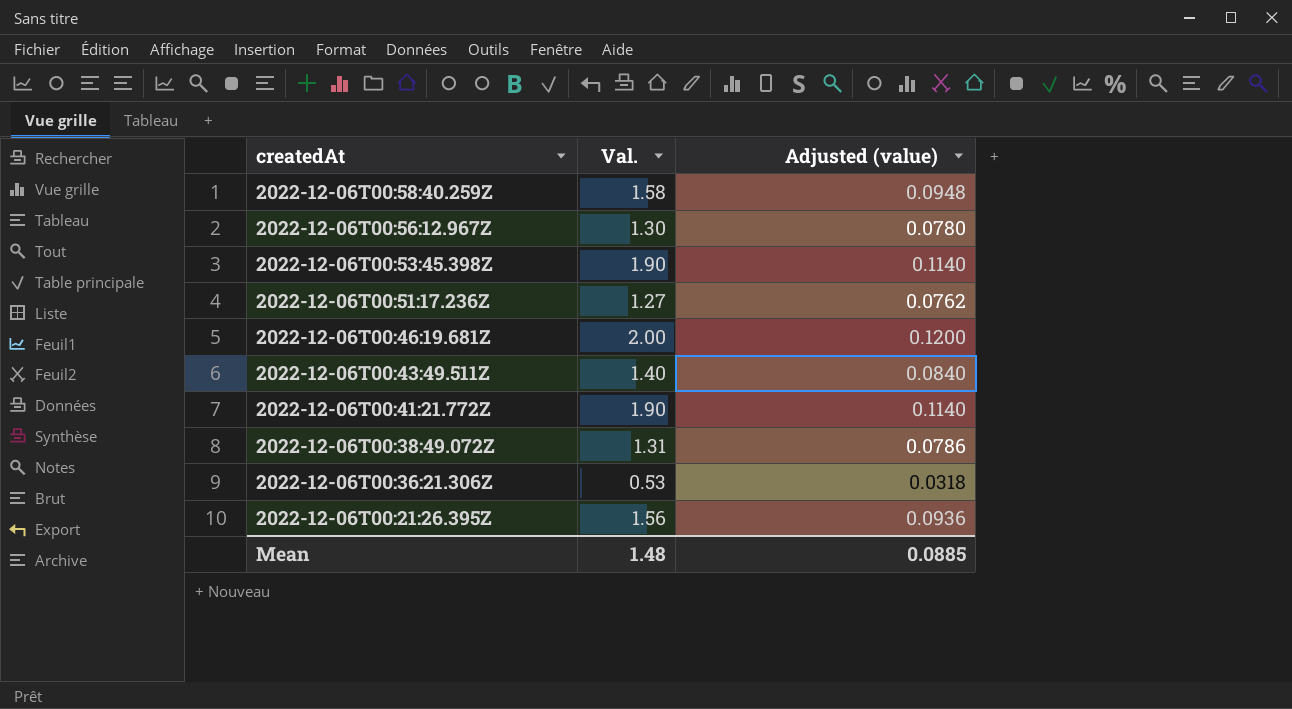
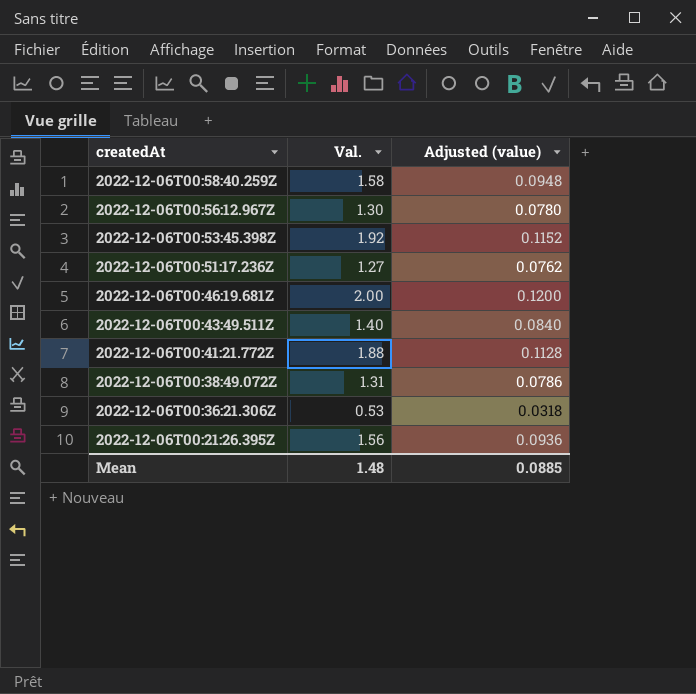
2022-12-06T00:53:45.398Z | Val.: 1.90 -> 1.92
2022-12-06T00:53:45.398Z | Adjusted (value): 0.1140 -> 0.1152
2022-12-06T00:41:21.772Z | Val.: 1.90 -> 1.88
2022-12-06T00:41:21.772Z | Adjusted (value): 0.1140 -> 0.1128

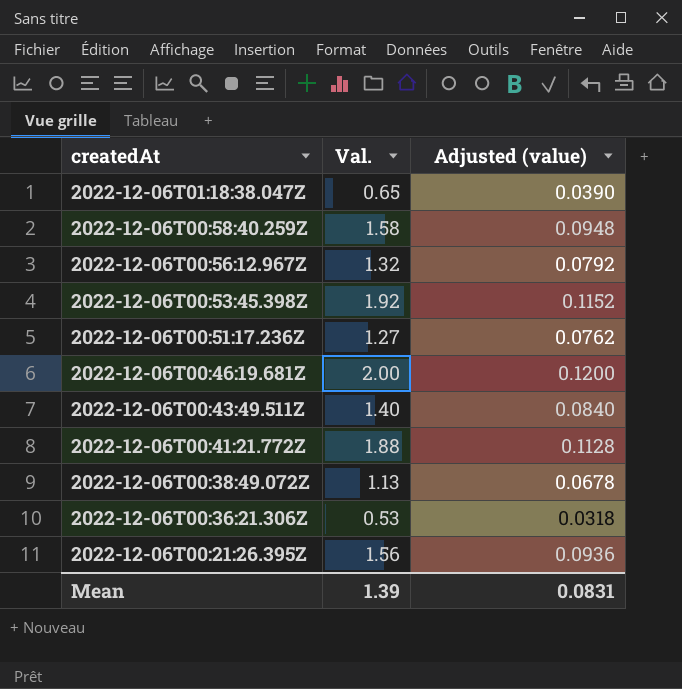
row 2022-12-06T01:18:38.047Z: none -> 0.65 | 0.0390
2022-12-06T00:56:12.967Z | Val.: 1.30 -> 1.32
2022-12-06T00:56:12.967Z | Adjusted (value): 0.0780 -> 0.0792
2022-12-06T00:38:49.072Z | Val.: 1.31 -> 1.13
2022-12-06T00:38:49.072Z | Adjusted (value): 0.0786 -> 0.0678
Mean | Val.: 1.48 -> 1.39
Mean | Adjusted (value): 0.0885 -> 0.0831

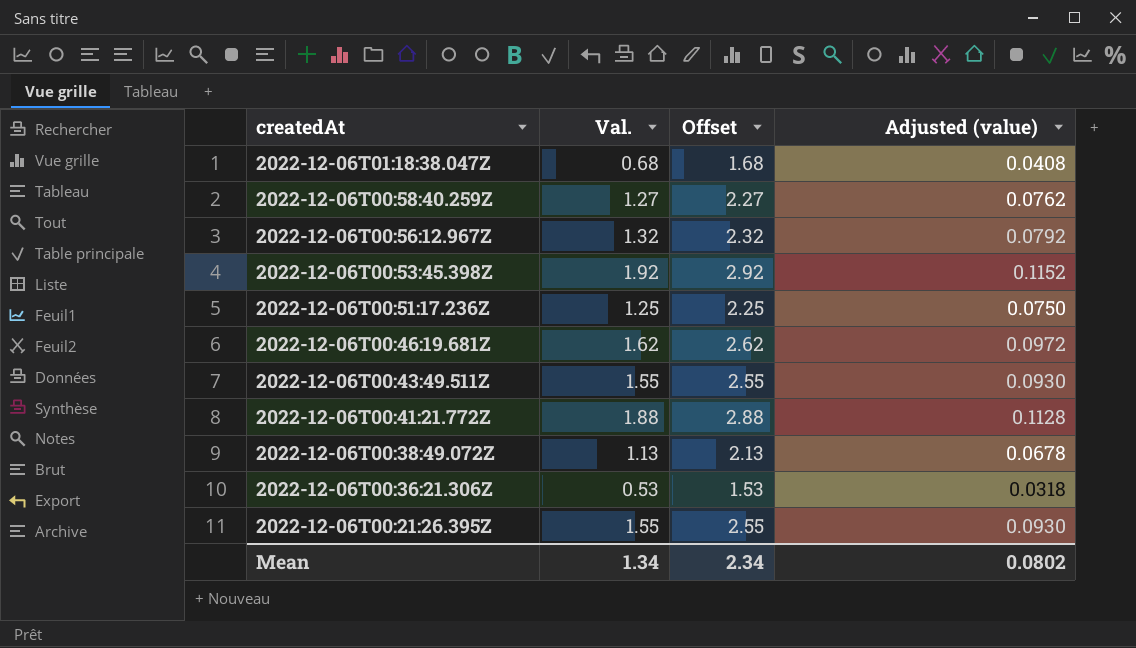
column Offset | formula: none -> [Val.] + 1
2022-12-06T01:18:38.047Z | Val.: 0.65 -> 0.68
2022-12-06T01:18:38.047Z | Adjusted (value): 0.0390 -> 0.0408
2022-12-06T00:58:40.259Z | Val.: 1.58 -> 1.27
2022-12-06T00:58:40.259Z | Adjusted (value): 0.0948 -> 0.0762
2022-12-06T00:51:17.236Z | Val.: 1.27 -> 1.25
2022-12-06T00:51:17.236Z | Adjusted (value): 0.0762 -> 0.0750
2022-12-06T00:46:19.681Z | Val.: 2.00 -> 1.62
2022-12-06T00:46:19.681Z | Adjusted (value): 0.1200 -> 0.0972
2022-12-06T00:43:49.511Z | Val.: 1.40 -> 1.55
2022-12-06T00:43:49.511Z | Adjusted (value): 0.0840 -> 0.0930
2022-12-06T00:21:26.395Z | Val.: 1.56 -> 1.55
2022-12-06T00:21:26.395Z | Adjusted (value): 0.0936 -> 0.0930
Mean | Val.: 1.39 -> 1.34
Mean | Adjusted (value): 0.0831 -> 0.0802

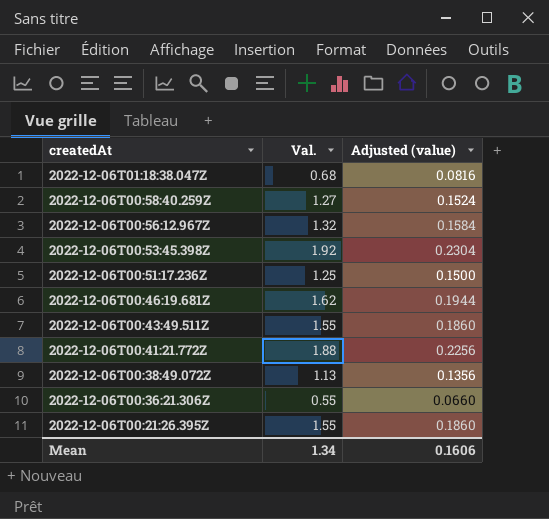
column Offset | formula: [Val.] + 1 -> none
column Adjusted (value) | formula: [Val.] * 0.06 -> [Val.] * 0.12
2022-12-06T00:36:21.306Z | Val.: 0.53 -> 0.55
Mean | Adjusted (value): 0.0802 -> 0.1606

